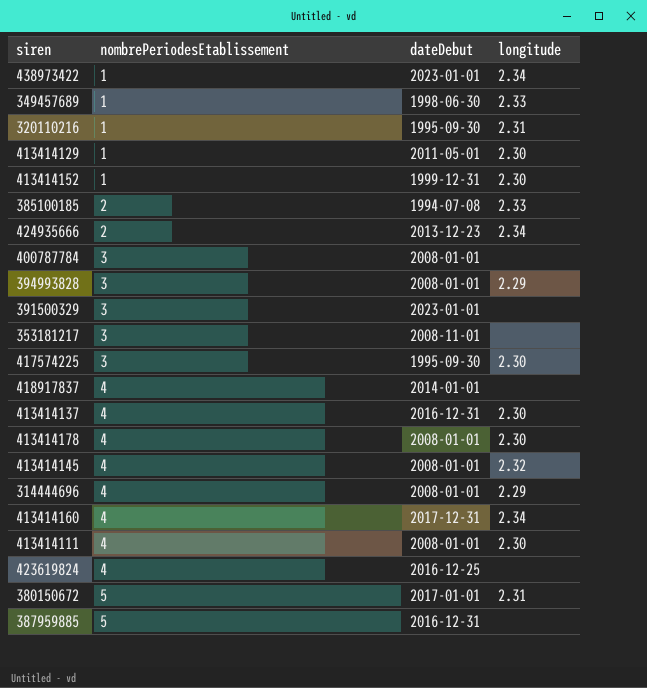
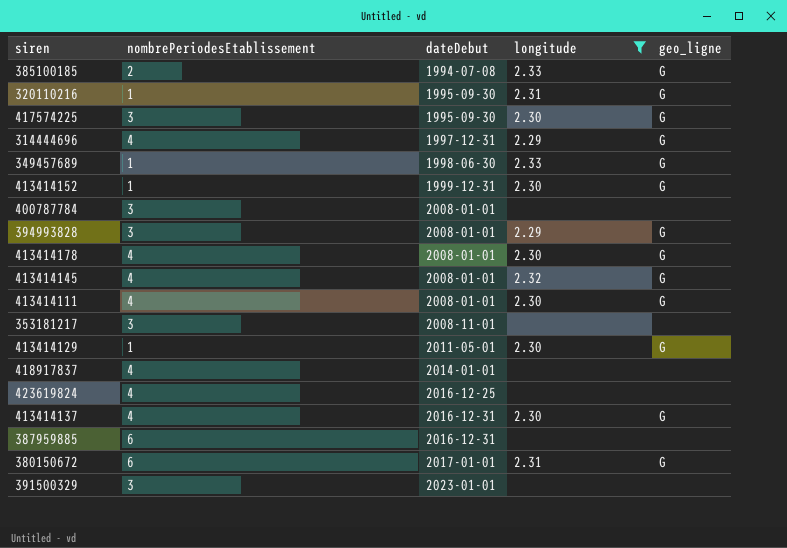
filter: none -> longitude != 2.34
row order: nombrePeriodesEtablissement ascending -> dateDebut ascending
column geo_ligne | position: none -> 5
314444696 | dateDebut: 2008-01-01 -> 1997-12-31
387959885 | nombrePeriodesEtablissement: 5 -> 6
380150672 | nombrePeriodesEtablissement: 5 -> 6

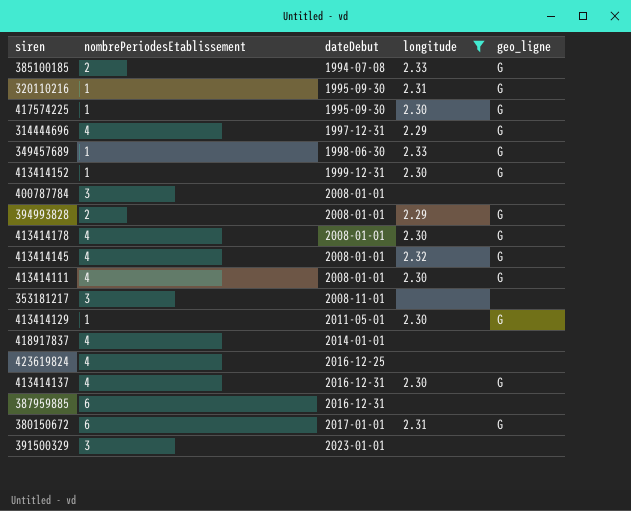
417574225 | nombrePeriodesEtablissement: 3 -> 1
394993828 | nombrePeriodesEtablissement: 3 -> 2

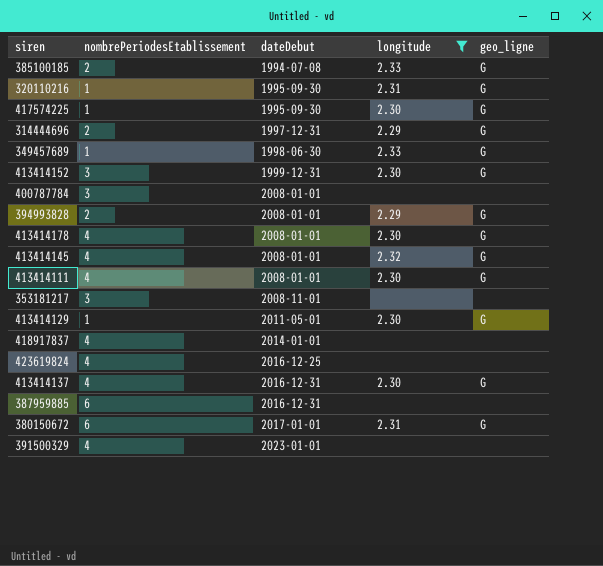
314444696 | nombrePeriodesEtablissement: 4 -> 2
413414152 | nombrePeriodesEtablissement: 1 -> 3
391500329 | nombrePeriodesEtablissement: 3 -> 4

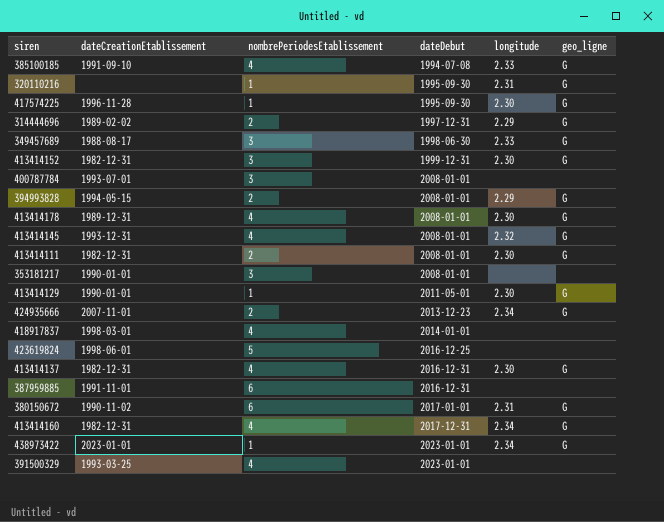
filter: longitude != 2.34 -> none
column dateCreationEtablissement | position: none -> 2
385100185 | nombrePeriodesEtablissement: 2 -> 4
349457689 | nombrePeriodesEtablissement: 1 -> 3
413414111 | nombrePeriodesEtablissement: 4 -> 2
353181217 | dateDebut: 2008-11-01 -> 2008-01-01
423619824 | nombrePeriodesEtablissement: 4 -> 5

